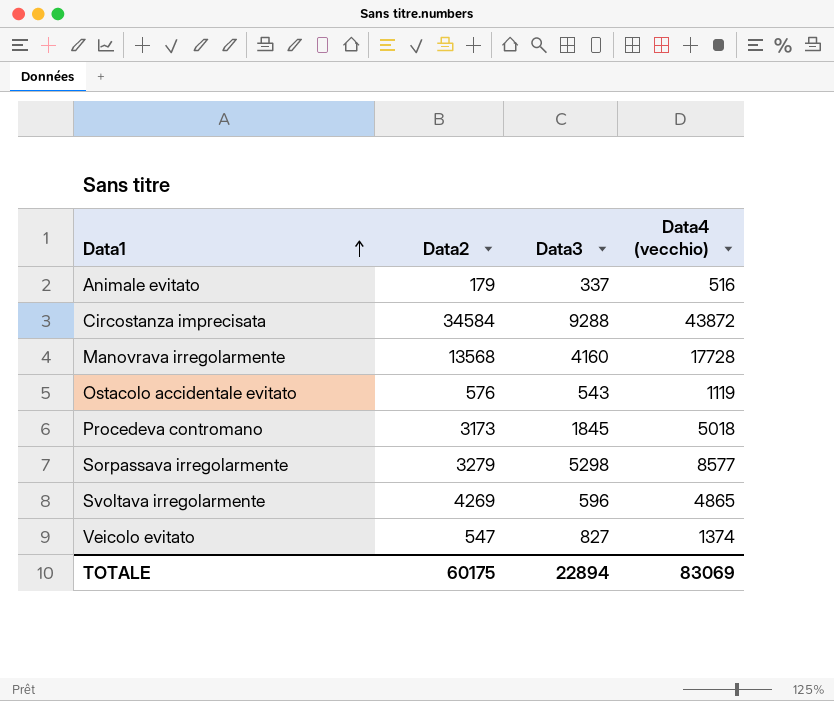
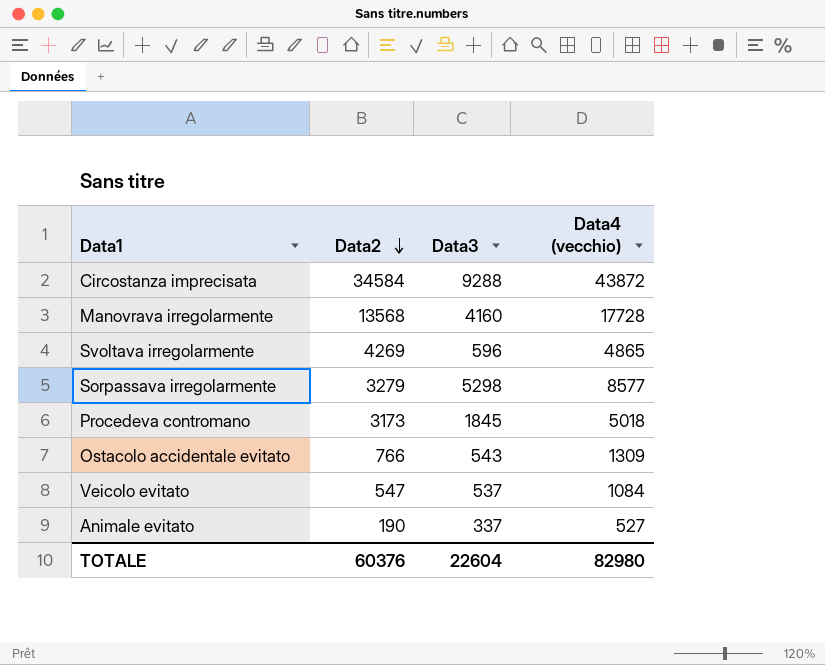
row order: Data1 ascending -> Data2 descending
Ostacolo accidentale evitato | Data2: 576 -> 766
Ostacolo accidentale evitato | Data4 (vecchio): 1119 -> 1309
Veicolo evitato | Data3: 827 -> 537
Veicolo evitato | Data4 (vecchio): 1374 -> 1084
Animale evitato | Data2: 179 -> 190
Animale evitato | Data4 (vecchio): 516 -> 527
TOTALE | Data2: 60175 -> 60376
TOTALE | Data3: 22894 -> 22604
TOTALE | Data4 (vecchio): 83069 -> 82980

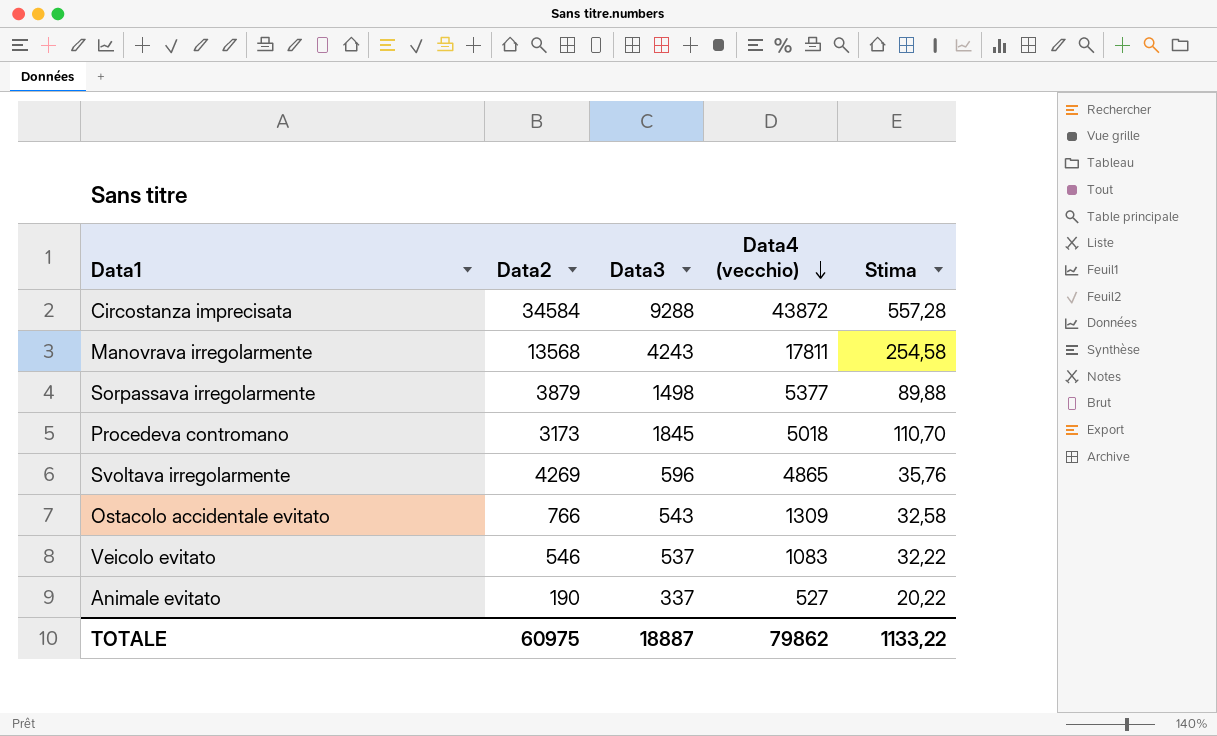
row order: Data2 descending -> Data4 (vecchio) descending
column Stima | formula: none -> [Data3] * 0,06
Manovrava irregolarmente | Data3: 4160 -> 4243
Manovrava irregolarmente | Data4 (vecchio): 17728 -> 17811
Sorpassava irregolarmente | Data2: 3279 -> 3879
Sorpassava irregolarmente | Data3: 5298 -> 1498
Sorpassava irregolarmente | Data4 (vecchio): 8577 -> 5377
Veicolo evitato | Data2: 547 -> 546
Veicolo evitato | Data4 (vecchio): 1084 -> 1083
TOTALE | Data2: 60376 -> 60975
TOTALE | Data3: 22604 -> 18887
TOTALE | Data4 (vecchio): 82980 -> 79862

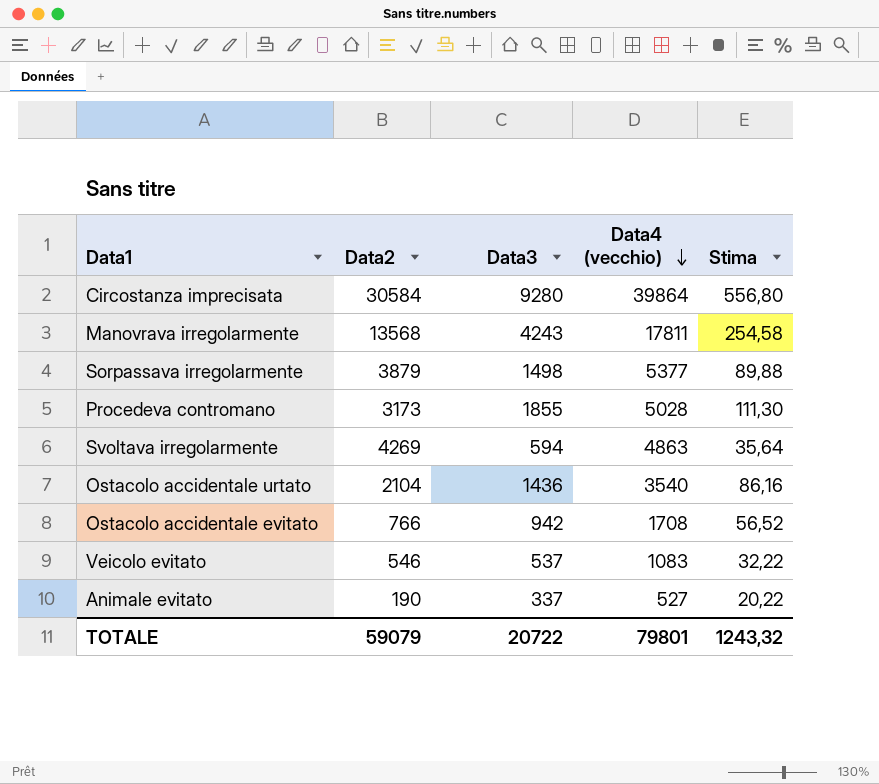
Circostanza imprecisata | Data2: 34584 -> 30584
Circostanza imprecisata | Data3: 9288 -> 9280
Circostanza imprecisata | Data4 (vecchio): 43872 -> 39864
Circostanza imprecisata | Stima: 557,28 -> 556,80
Procedeva contromano | Data3: 1845 -> 1855
Procedeva contromano | Data4 (vecchio): 5018 -> 5028
Procedeva contromano | Stima: 110,70 -> 111,30
Svoltava irregolarmente | Data3: 596 -> 594
Svoltava irregolarmente | Data4 (vecchio): 4865 -> 4863
Svoltava irregolarmente | Stima: 35,76 -> 35,64
row Ostacolo accidentale urtato: none -> 2104 | 1436 | 3540 | 86,16
Ostacolo accidentale evitato | Data3: 543 -> 942
Ostacolo accidentale evitato | Data4 (vecchio): 1309 -> 1708
Ostacolo accidentale evitato | Stima: 32,58 -> 56,52
TOTALE | Data2: 60975 -> 59079
TOTALE | Data3: 18887 -> 20722
TOTALE | Data4 (vecchio): 79862 -> 79801
TOTALE | Stima: 1133,22 -> 1243,32

